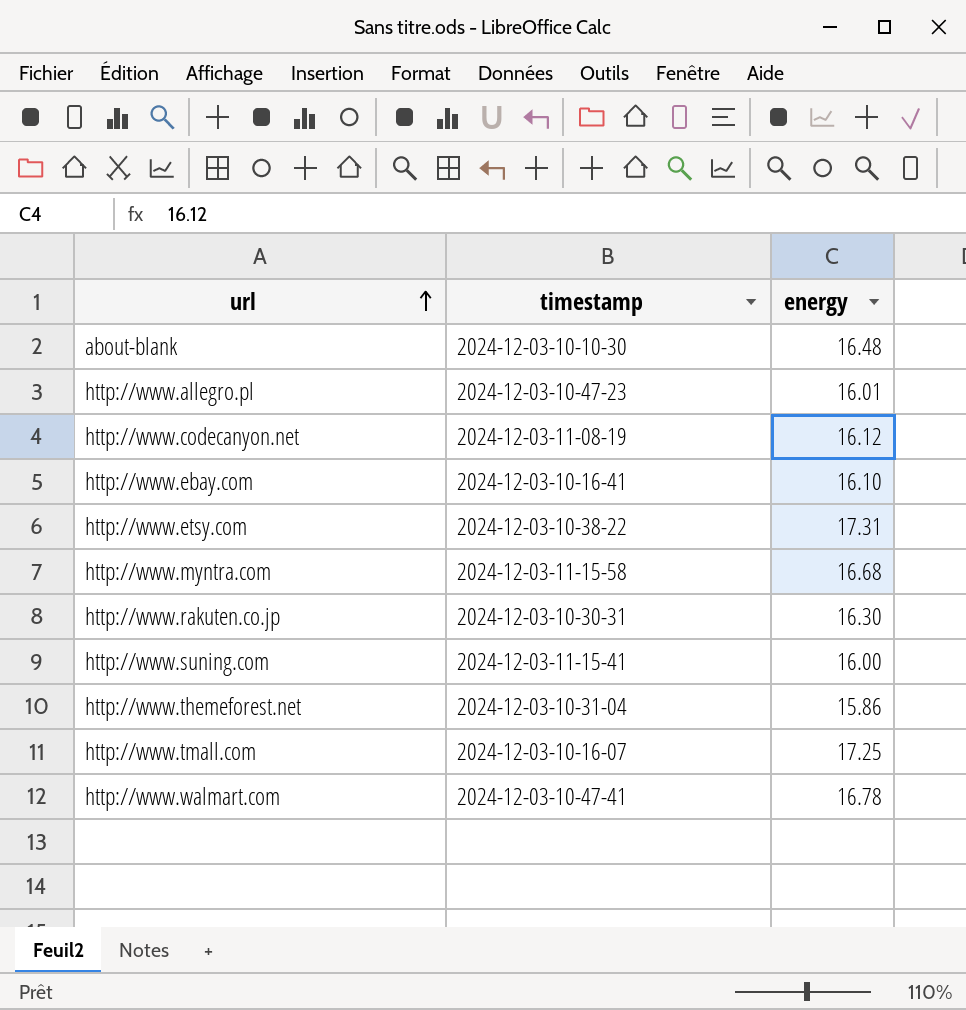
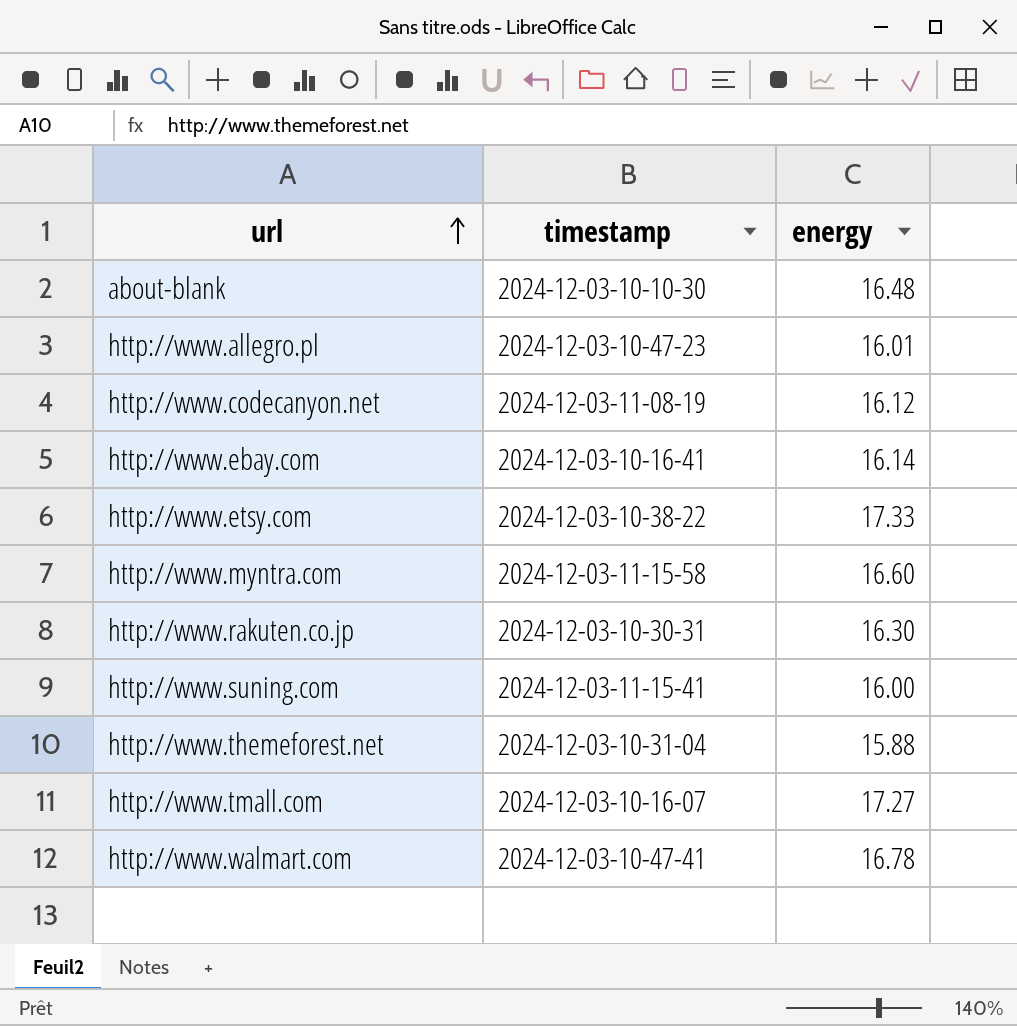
http://www.ebay.com | energy: 16.10 -> 16.14
http://www.etsy.com | energy: 17.31 -> 17.33
http://www.myntra.com | energy: 16.68 -> 16.60
http://www.themeforest.net | energy: 15.86 -> 15.88
http://www.tmall.com | energy: 17.25 -> 17.27

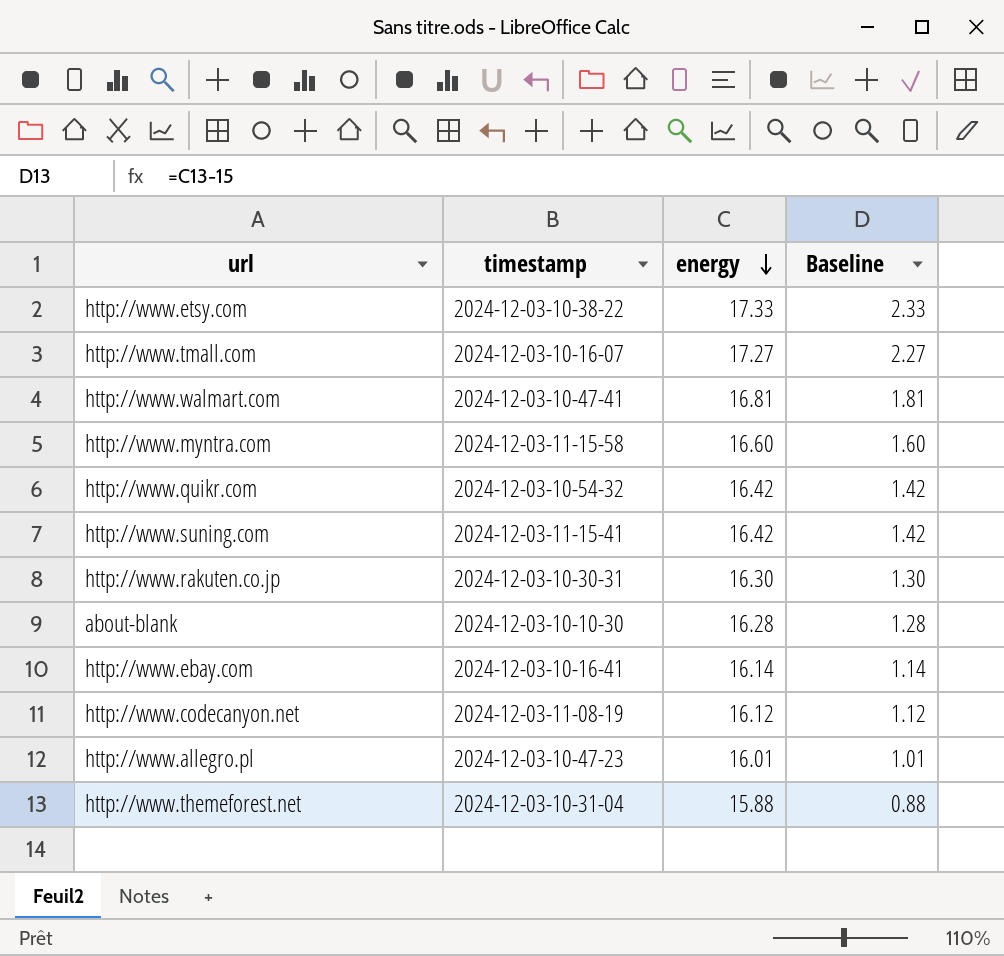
row order: url ascending -> energy descending
column Baseline | formula: none -> [energy] - 15
http://www.walmart.com | energy: 16.78 -> 16.81
row http://www.quikr.com: none -> 2024-12-03-10-54-32 | 16.42 | 1.42
http://www.suning.com | energy: 16.00 -> 16.42
about-blank | energy: 16.48 -> 16.28

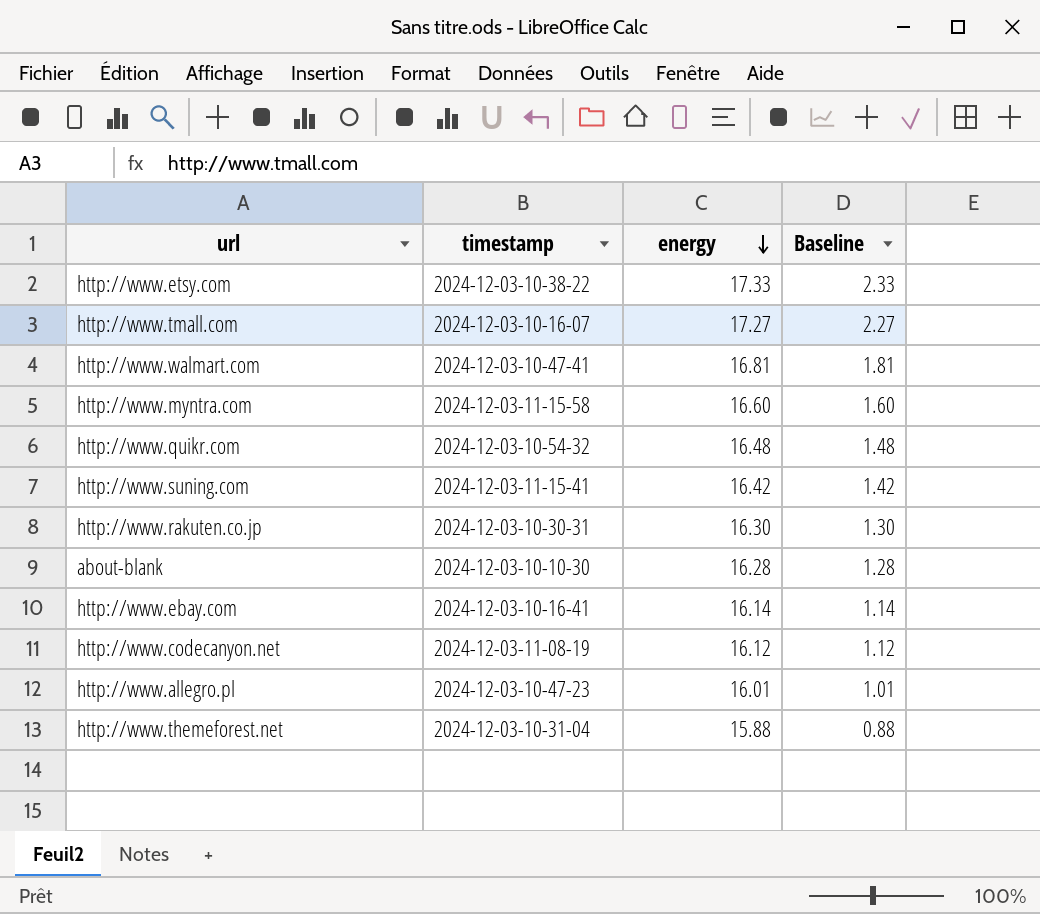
http://www.quikr.com | energy: 16.42 -> 16.48
http://www.quikr.com | Baseline: 1.42 -> 1.48

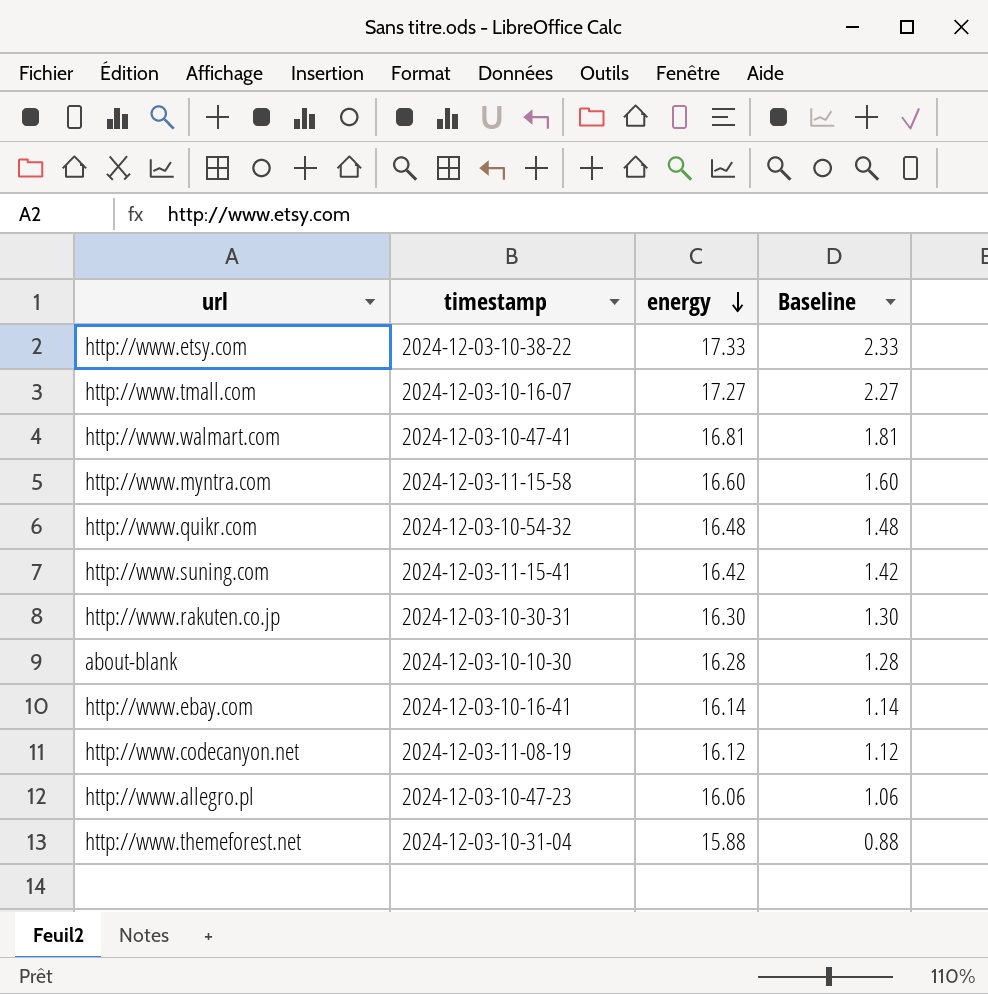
http://www.allegro.pl | energy: 16.01 -> 16.06
http://www.allegro.pl | Baseline: 1.01 -> 1.06

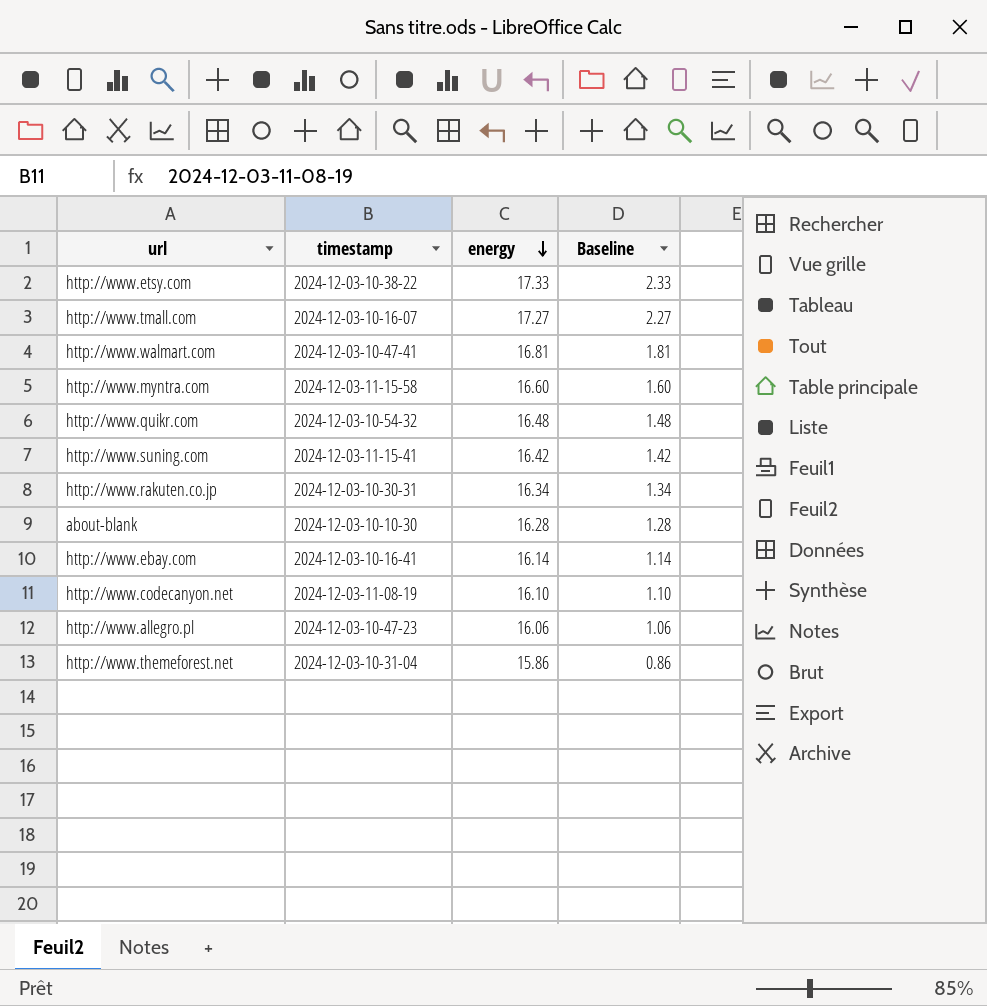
http://www.rakuten.co.jp | energy: 16.30 -> 16.34
http://www.rakuten.co.jp | Baseline: 1.30 -> 1.34
http://www.codecanyon.net | energy: 16.12 -> 16.10
http://www.codecanyon.net | Baseline: 1.12 -> 1.10
http://www.themeforest.net | energy: 15.88 -> 15.86
http://www.themeforest.net | Baseline: 0.88 -> 0.86

